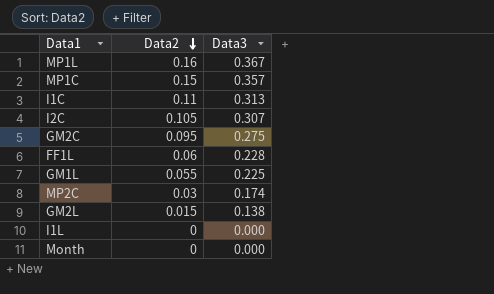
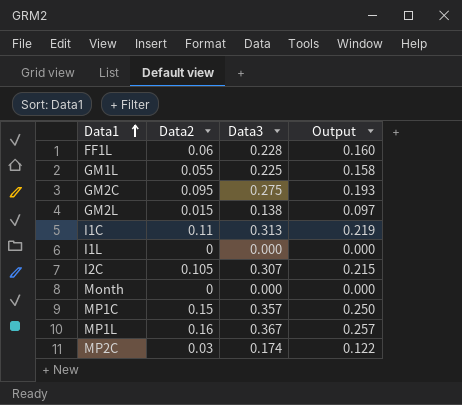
row order: Data2 descending -> Data1 ascending
column Output | formula: none -> [Data3] * 0.7

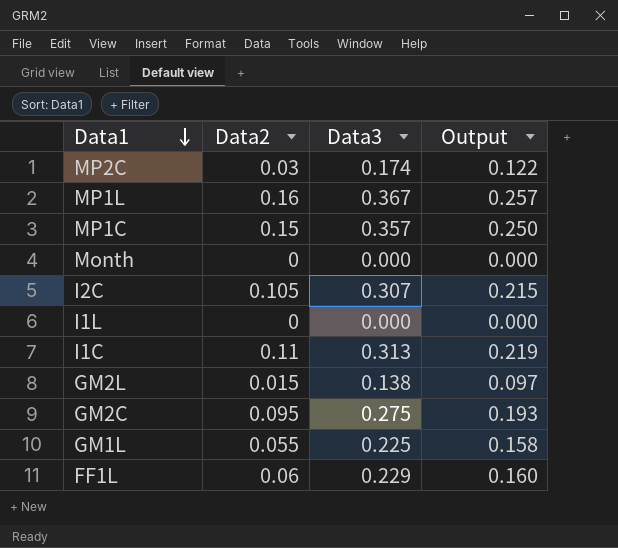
row order: Data1 ascending -> Data1 descending
FF1L | Data3: 0.228 -> 0.229

